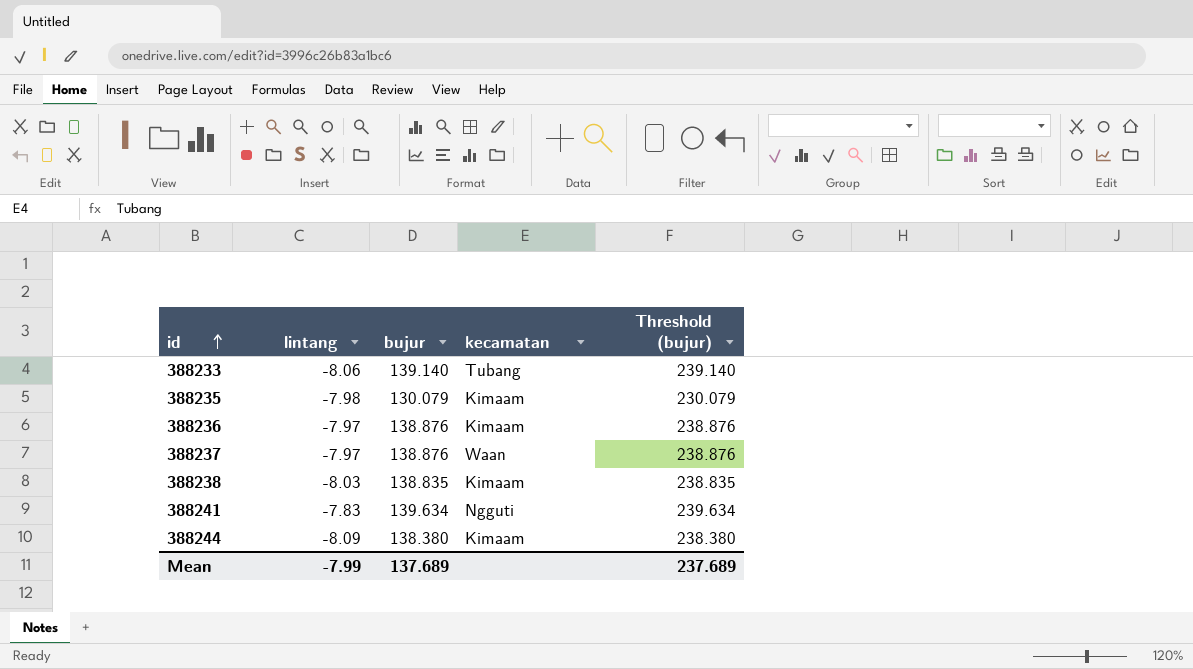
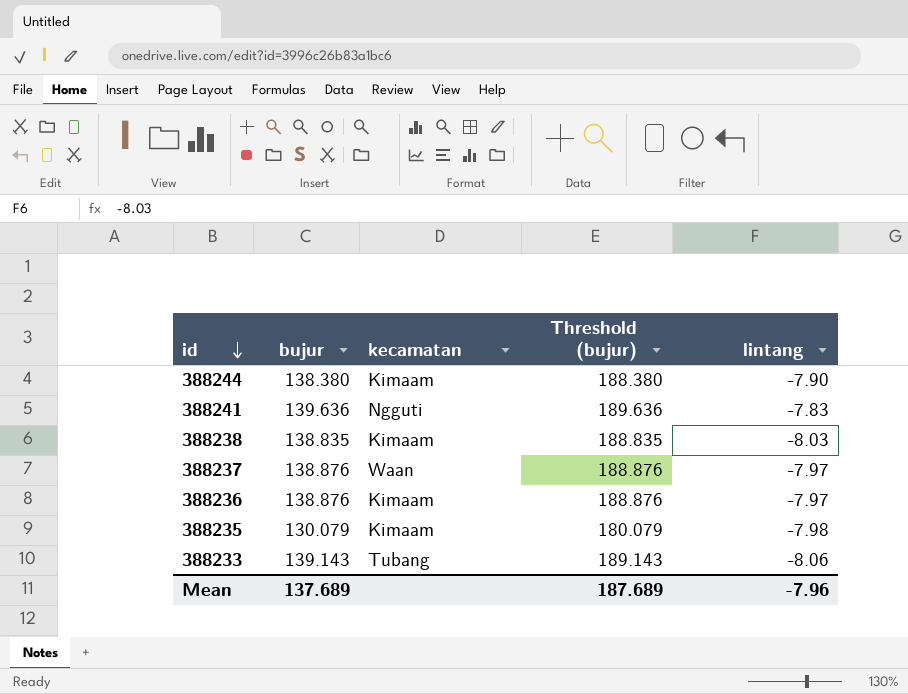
row order: id ascending -> id descending
column Threshold (bujur) | formula: [bujur] + 100 -> [bujur] + 50
column lintang | position: 2 -> 5
388244 | lintang: -8.09 -> -7.90
388241 | bujur: 139.634 -> 139.636
388233 | bujur: 139.140 -> 139.143
Mean | Threshold (bujur): 237.689 -> 187.689
Mean | lintang: -7.99 -> -7.96

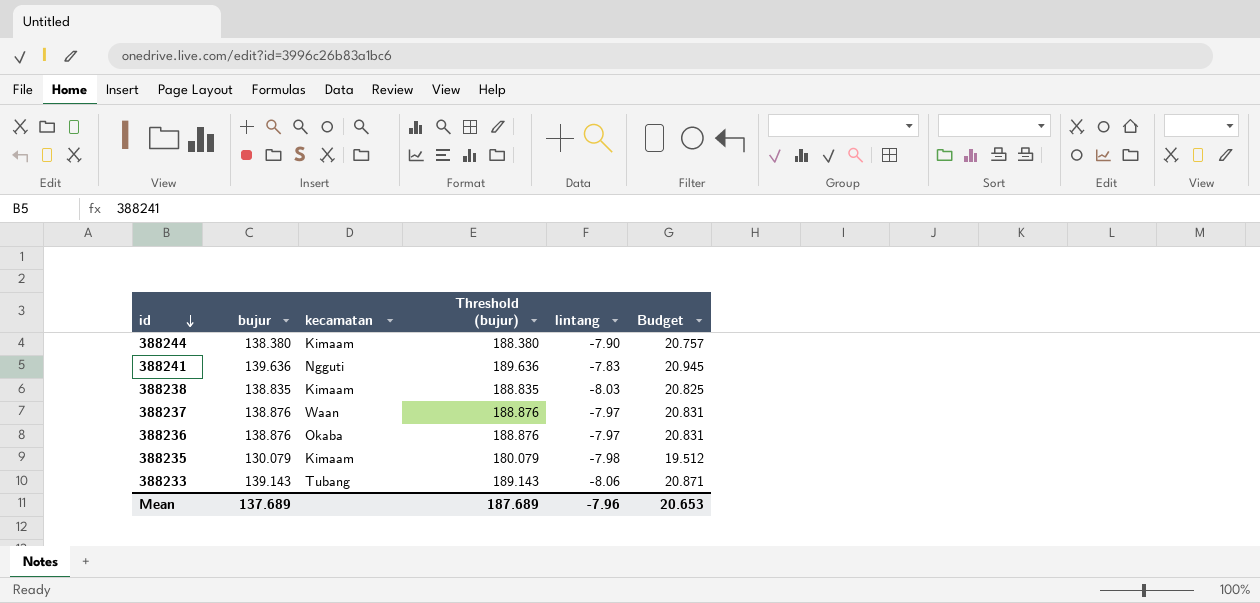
column Budget | formula: none -> [bujur] * 0.15
388236 | kecamatan: Kimaam -> Okaba

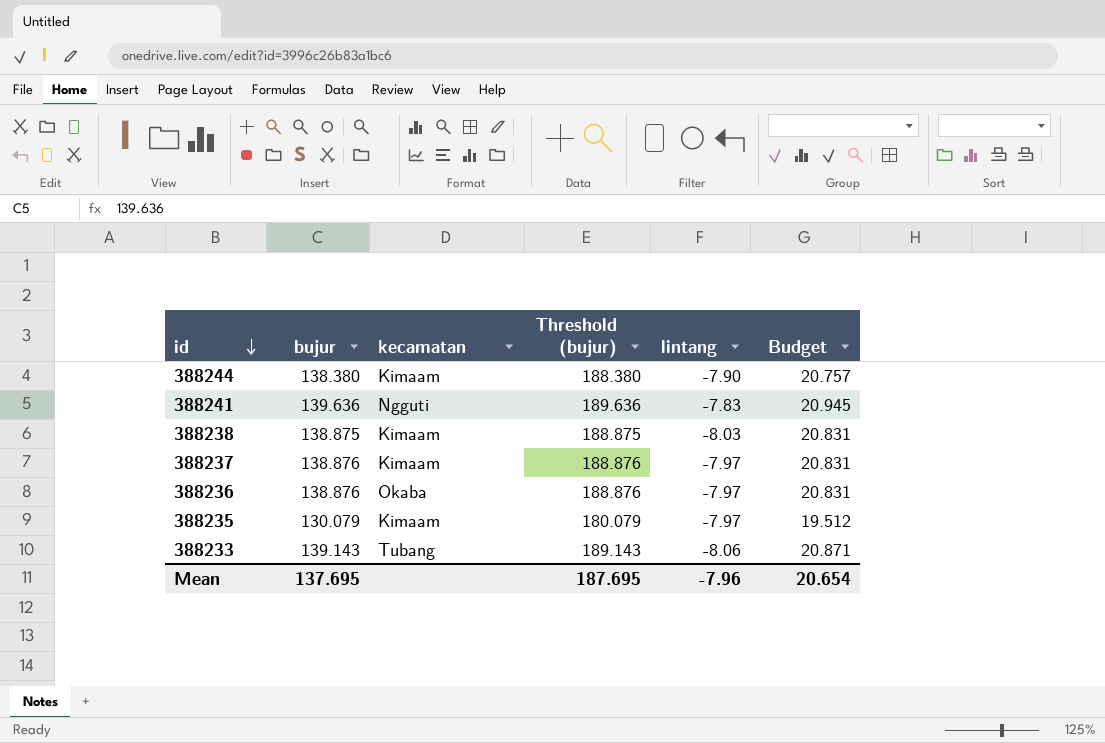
388238 | bujur: 138.835 -> 138.875
388238 | Threshold (bujur): 188.835 -> 188.875
388238 | Budget: 20.825 -> 20.831
388237 | kecamatan: Waan -> Kimaam
388235 | lintang: -7.98 -> -7.97
Mean | bujur: 137.689 -> 137.695
Mean | Threshold (bujur): 187.689 -> 187.695
Mean | Budget: 20.653 -> 20.654

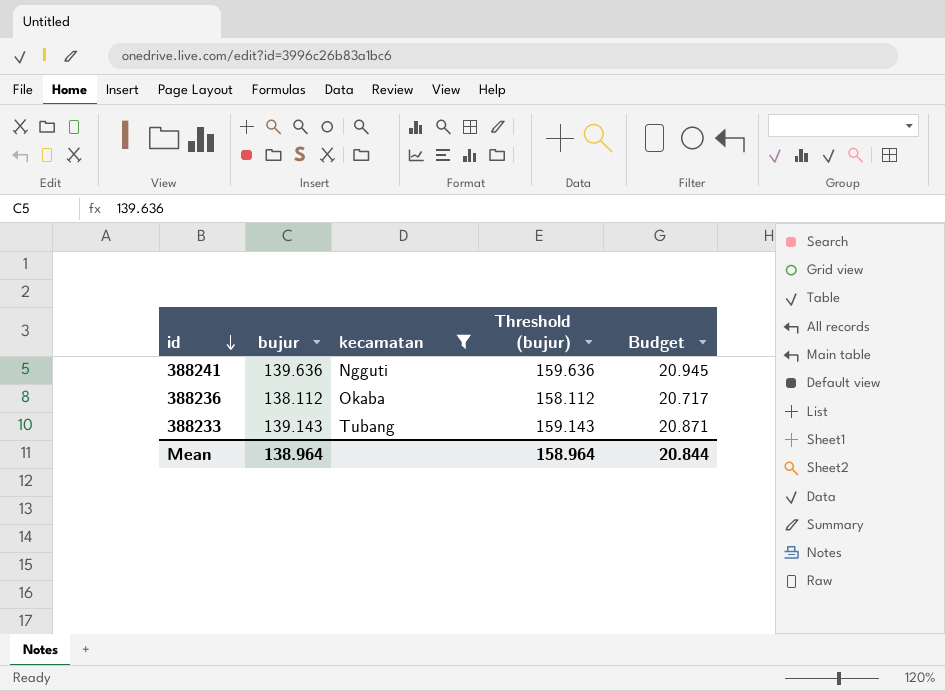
filter: none -> kecamatan != Kimaam
column lintang | position: 5 -> none
column Threshold (bujur) | formula: [bujur] + 50 -> [bujur] + 20
388236 | bujur: 138.876 -> 138.112
388236 | Budget: 20.831 -> 20.717
Mean | bujur: 137.695 -> 138.964
Mean | Threshold (bujur): 187.695 -> 158.964
Mean | Budget: 20.654 -> 20.844

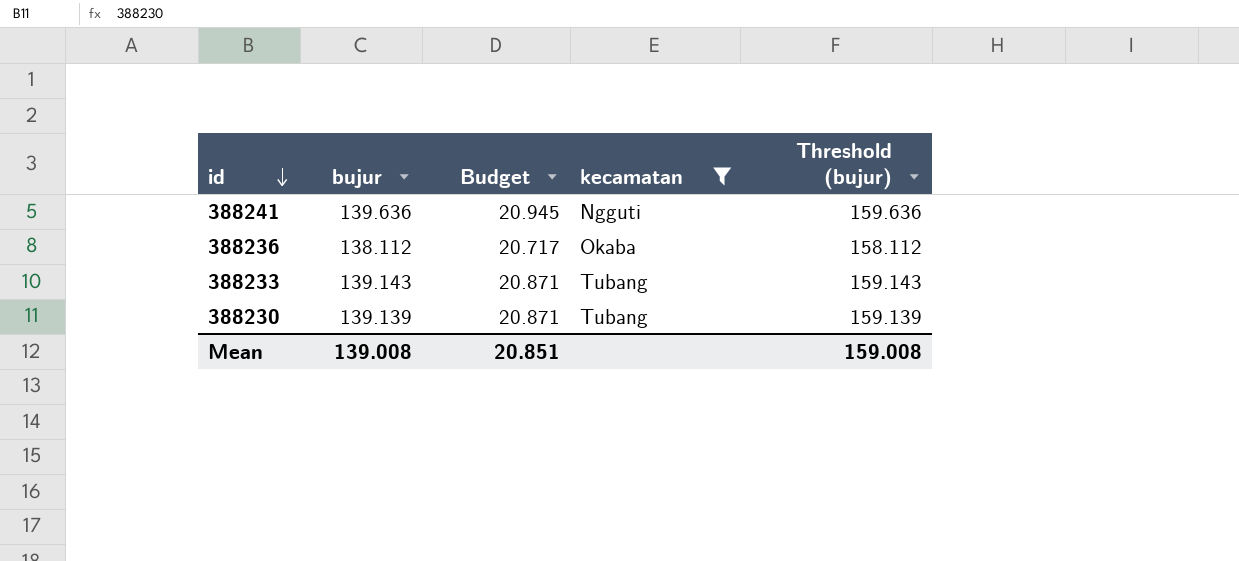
column Budget | position: 5 -> 3
row 388230: none -> 139.139 | 20.871 | Tubang | 159.139
Mean | bujur: 138.964 -> 139.008
Mean | Budget: 20.844 -> 20.851
Mean | Threshold (bujur): 158.964 -> 159.008

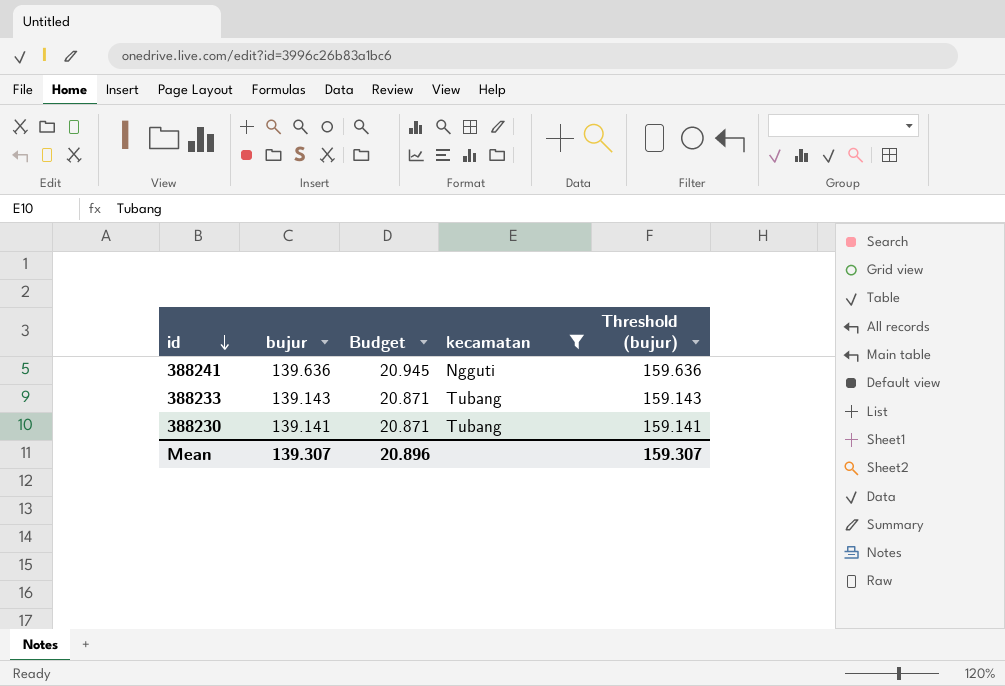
row 388236: 138.112 | 20.717 | Okaba | 158.112 -> none
388230 | bujur: 139.139 -> 139.141
388230 | Threshold (bujur): 159.139 -> 159.141
Mean | bujur: 139.008 -> 139.307
Mean | Budget: 20.851 -> 20.896
Mean | Threshold (bujur): 159.008 -> 159.307

